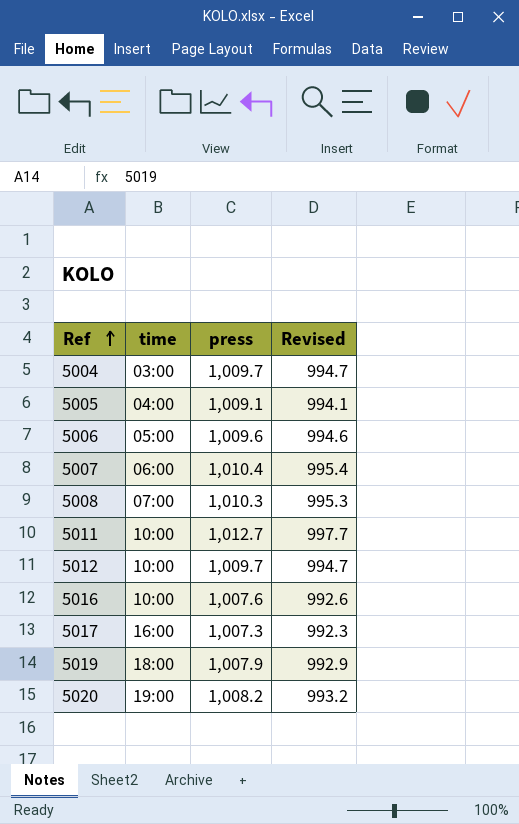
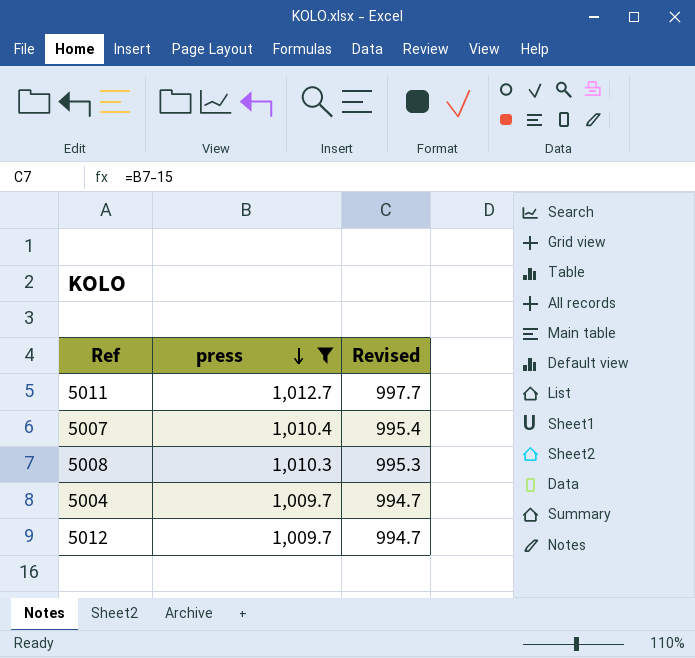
filter: none -> press >= 1,009.7
row order: Ref ascending -> press descending
column time | position: 2 -> none

